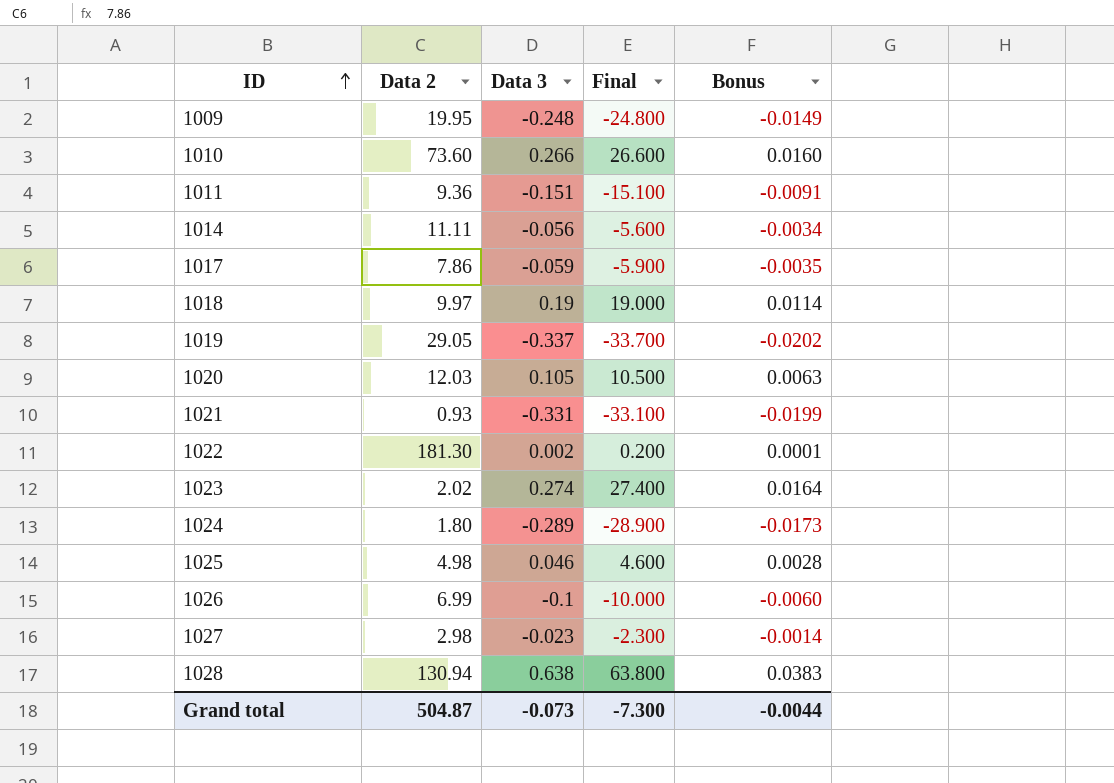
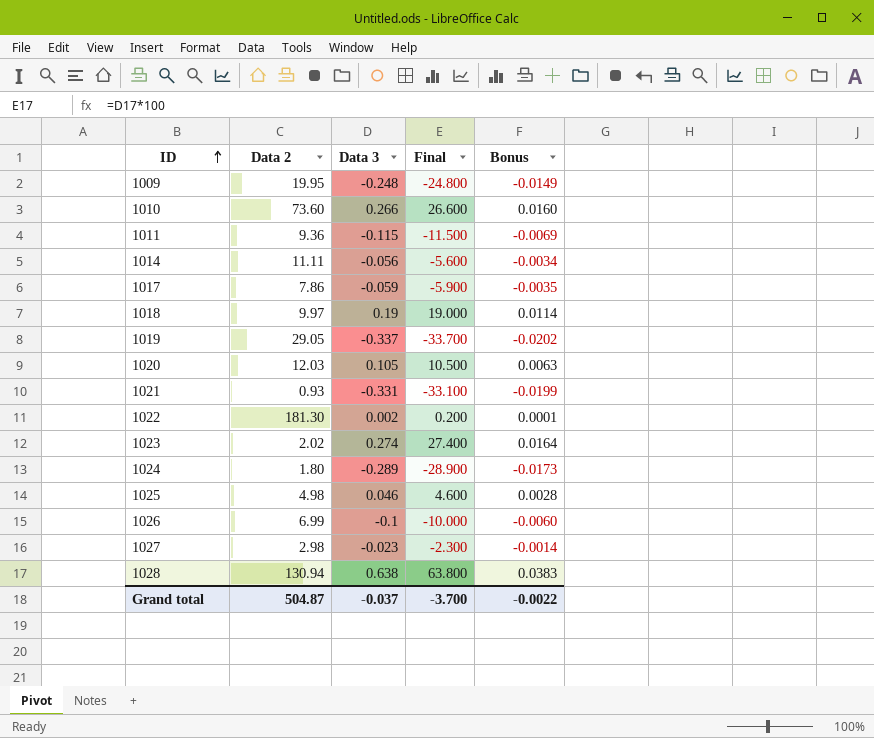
1011 | Data 3: -0.151 -> -0.115
1011 | Final: -15.100 -> -11.500
1011 | Bonus: -0.0091 -> -0.0069
Grand total | Data 3: -0.073 -> -0.037
Grand total | Final: -7.300 -> -3.700
Grand total | Bonus: -0.0044 -> -0.0022

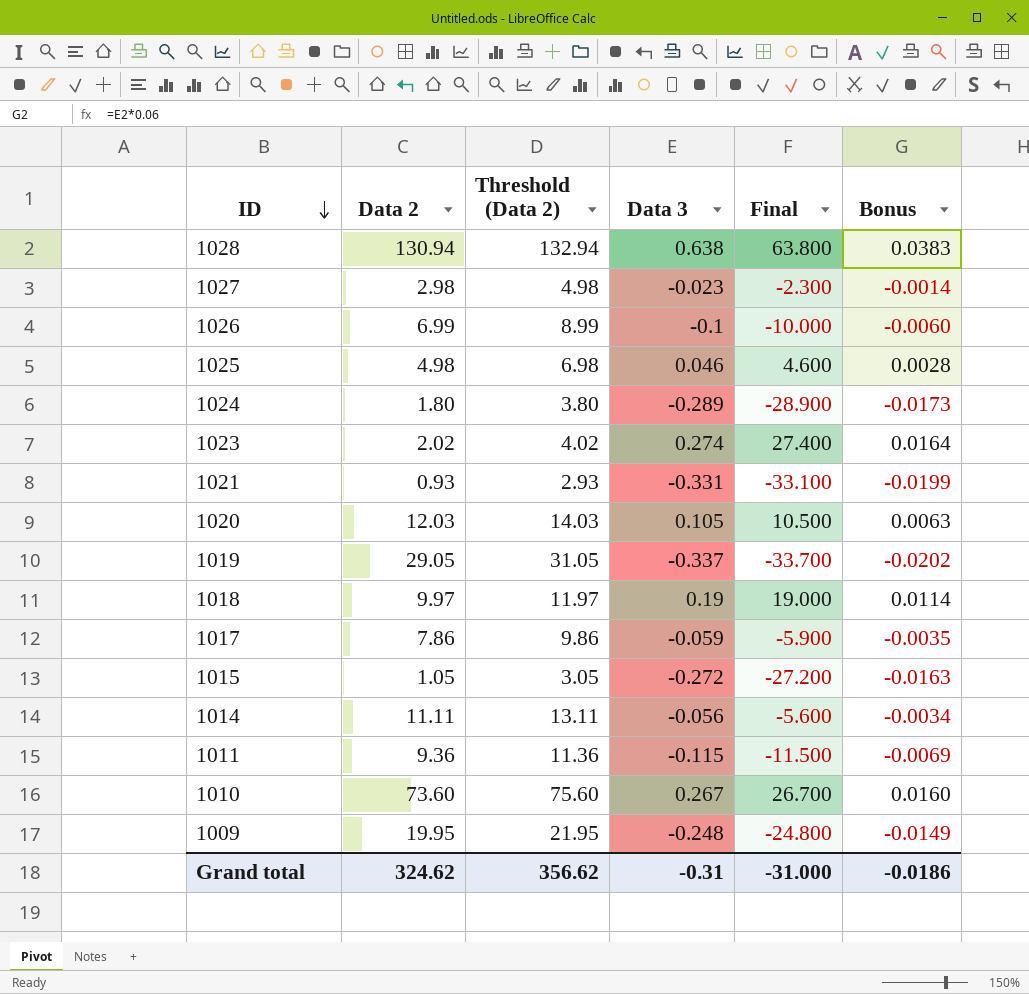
row order: ID ascending -> ID descending
column Threshold (Data 2) | formula: none -> [Data 2] + 2
row 1022: 181.30 | 0.002 | 0.200 | 0.0001 -> none
row 1015: none -> 1.05 | 3.05 | -0.272 | -27.200 | -0.0163
1010 | Data 3: 0.266 -> 0.267
1010 | Final: 26.600 -> 26.700
Grand total | Data 2: 504.87 -> 324.62
Grand total | Data 3: -0.037 -> -0.31
Grand total | Final: -3.700 -> -31.000
Grand total | Bonus: -0.0022 -> -0.0186

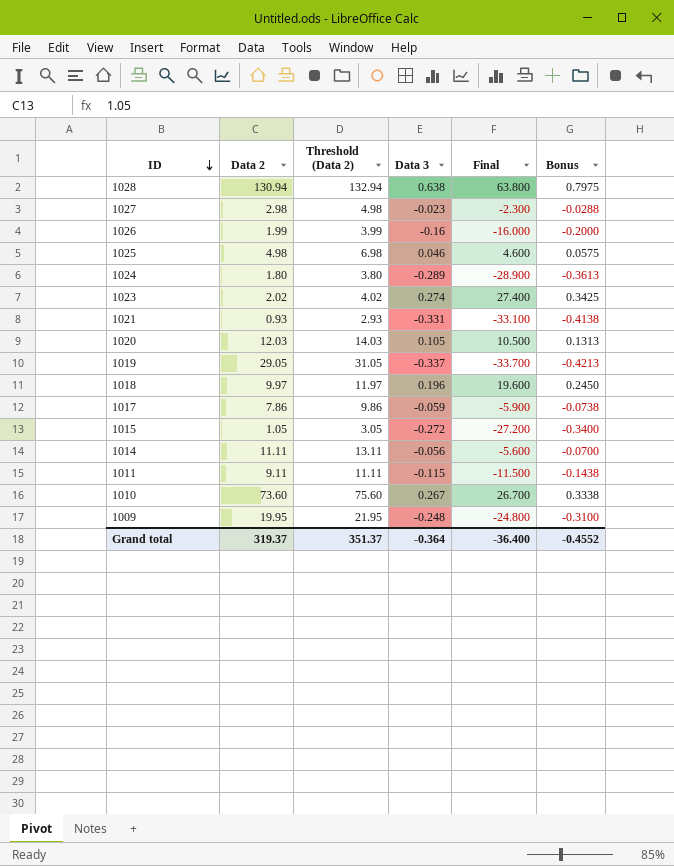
column Bonus | formula: [Data 3] * 0.06 -> [Data 3] * 1.25
1026 | Data 2: 6.99 -> 1.99
1026 | Threshold (Data 2): 8.99 -> 3.99
1026 | Data 3: -0.1 -> -0.16
1026 | Final: -10.000 -> -16.000
1018 | Data 3: 0.19 -> 0.196
1018 | Final: 19.000 -> 19.600
1011 | Data 2: 9.36 -> 9.11
1011 | Threshold (Data 2): 11.36 -> 11.11
Grand total | Data 2: 324.62 -> 319.37
Grand total | Threshold (Data 2): 356.62 -> 351.37
Grand total | Data 3: -0.31 -> -0.364
Grand total | Final: -31.000 -> -36.400
Grand total | Bonus: -0.0186 -> -0.4552

